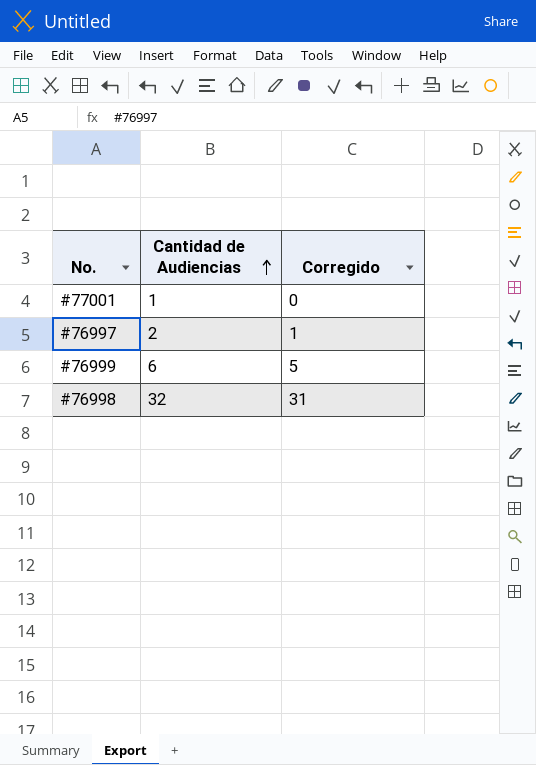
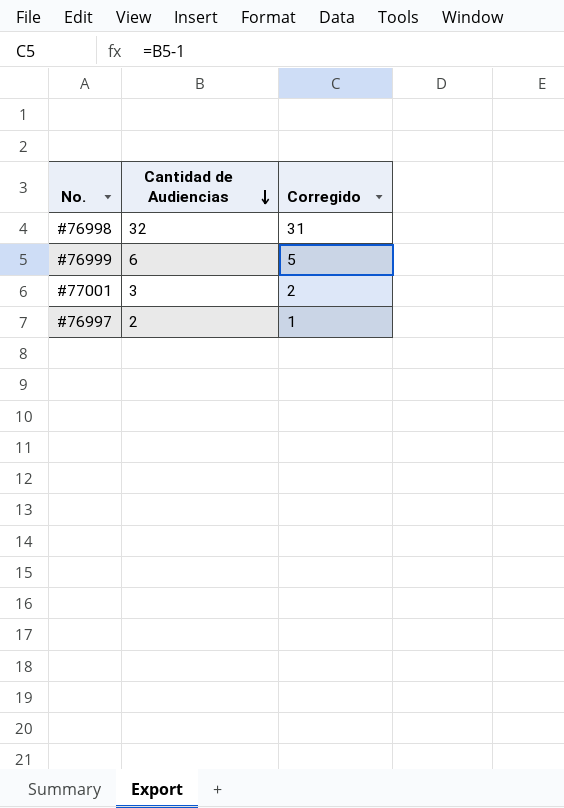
row order: Cantidad de Audiencias ascending -> Cantidad de Audiencias descending
#77001 | Cantidad de Audiencias: 1 -> 3
#77001 | Corregido: 0 -> 2

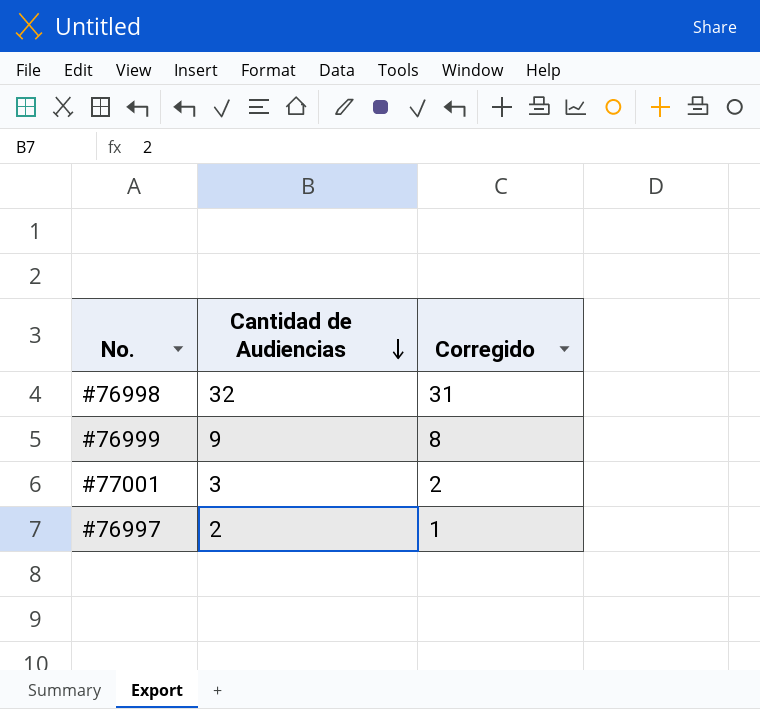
#76999 | Cantidad de Audiencias: 6 -> 9
#76999 | Corregido: 5 -> 8

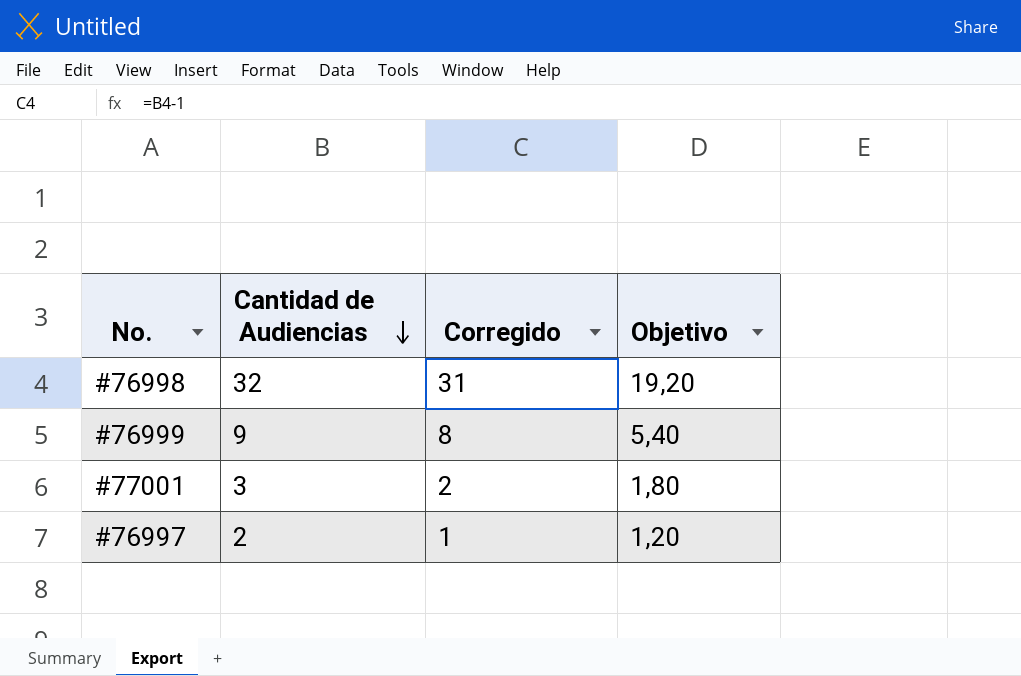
column Objetivo | formula: none -> [Cantidad de Audiencias] * 0,6

